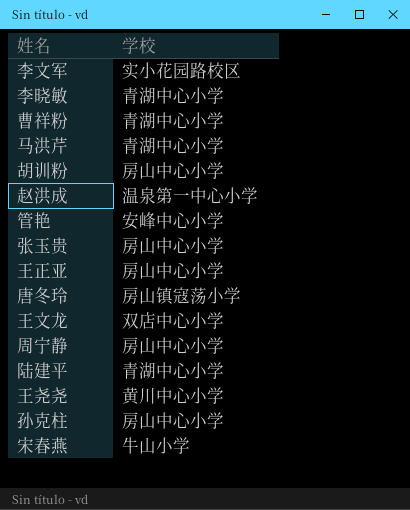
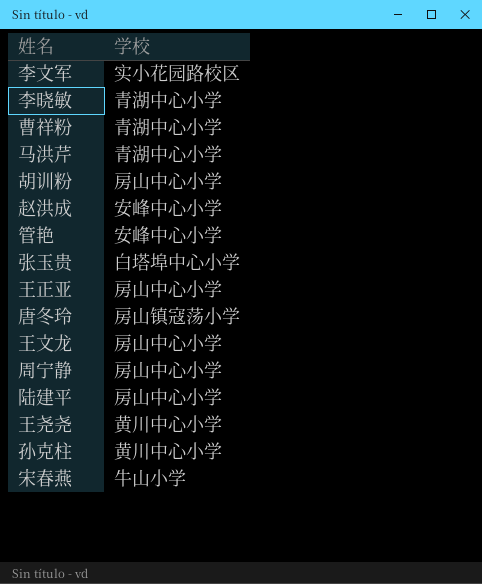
赵洪成 | 学校: 温泉第一中心小学 -> 安峰中心小学
张玉贵 | 学校: 房山中心小学 -> 白塔埠中心小学
王文龙 | 学校: 双店中心小学 -> 房山中心小学
陆建平 | 学校: 青湖中心小学 -> 房山中心小学
孙克柱 | 学校: 房山中心小学 -> 黄川中心小学

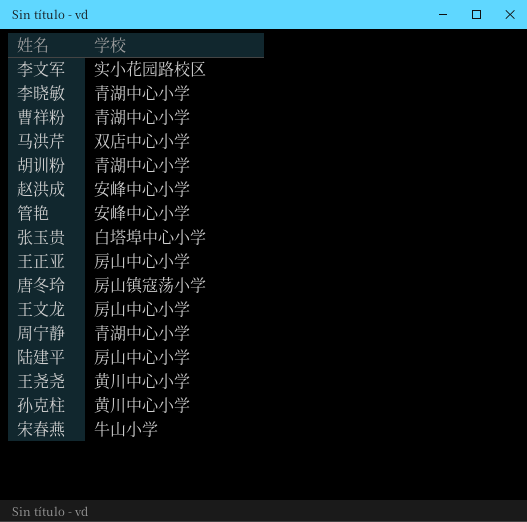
马洪芹 | 学校: 青湖中心小学 -> 双店中心小学
胡训粉 | 学校: 房山中心小学 -> 青湖中心小学
周宁静 | 学校: 房山中心小学 -> 青湖中心小学

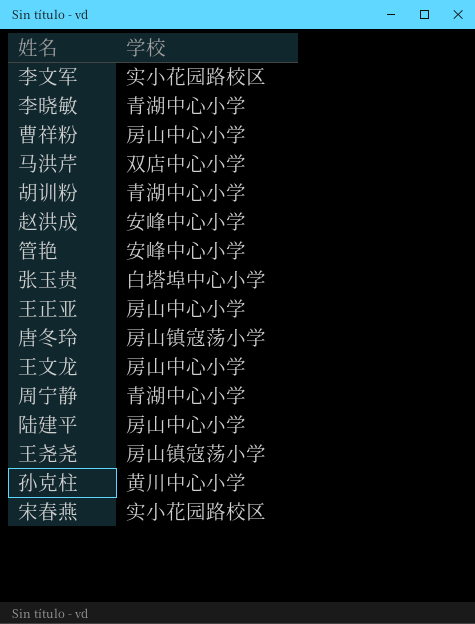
曹祥粉 | 学校: 青湖中心小学 -> 房山中心小学
王尧尧 | 学校: 黄川中心小学 -> 房山镇寇荡小学
宋春燕 | 学校: 牛山小学 -> 实小花园路校区

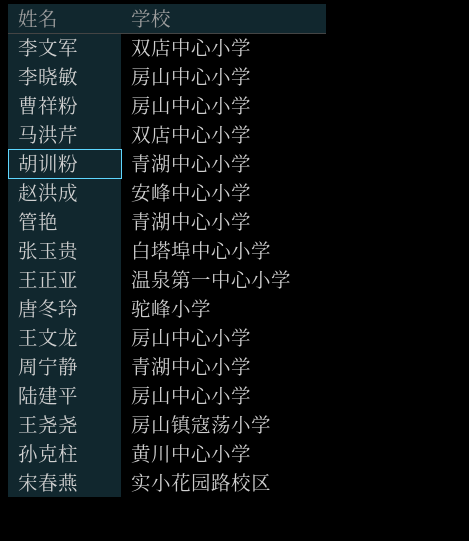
李文军 | 学校: 实小花园路校区 -> 双店中心小学
李晓敏 | 学校: 青湖中心小学 -> 房山中心小学
管艳 | 学校: 安峰中心小学 -> 青湖中心小学
王正亚 | 学校: 房山中心小学 -> 温泉第一中心小学
唐冬玲 | 学校: 房山镇寇荡小学 -> 驼峰小学

